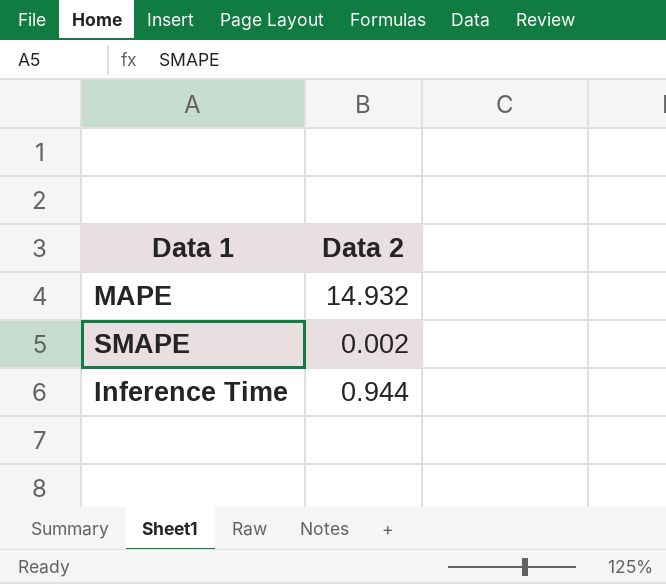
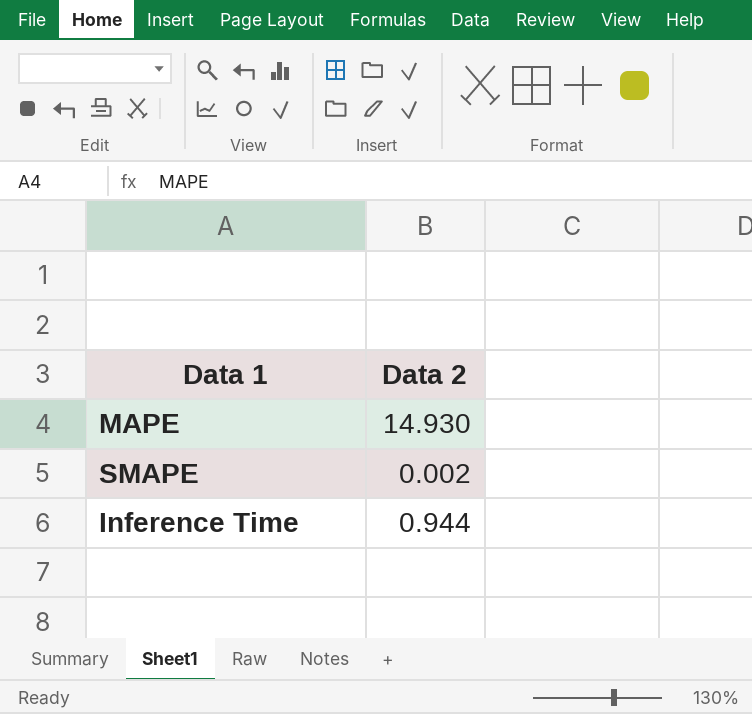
MAPE | Data 2: 14.932 -> 14.930

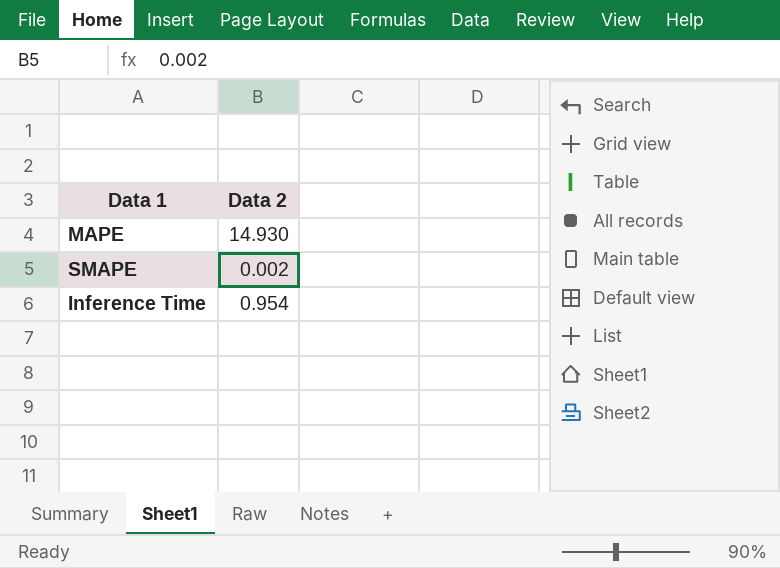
Inference Time | Data 2: 0.944 -> 0.954

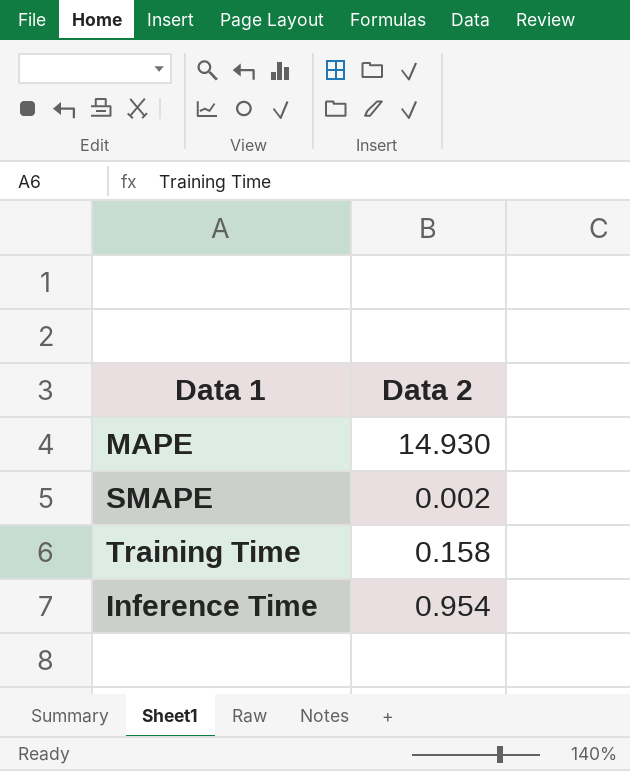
row Training Time: none -> 0.158

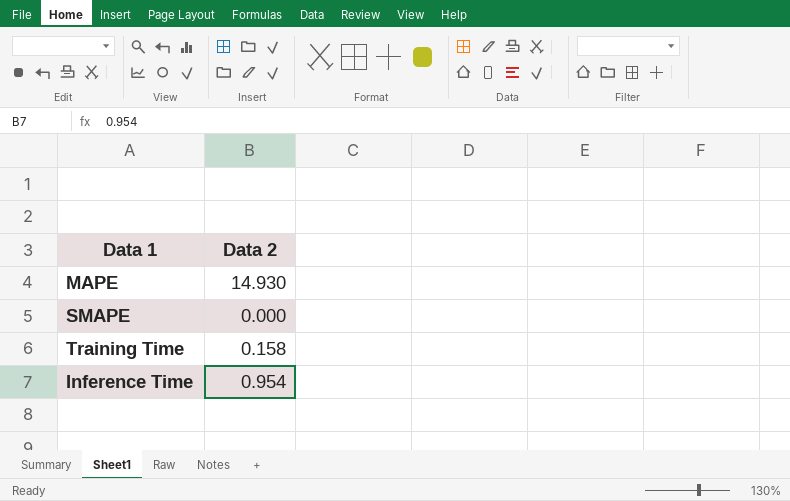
SMAPE | Data 2: 0.002 -> 0.000

